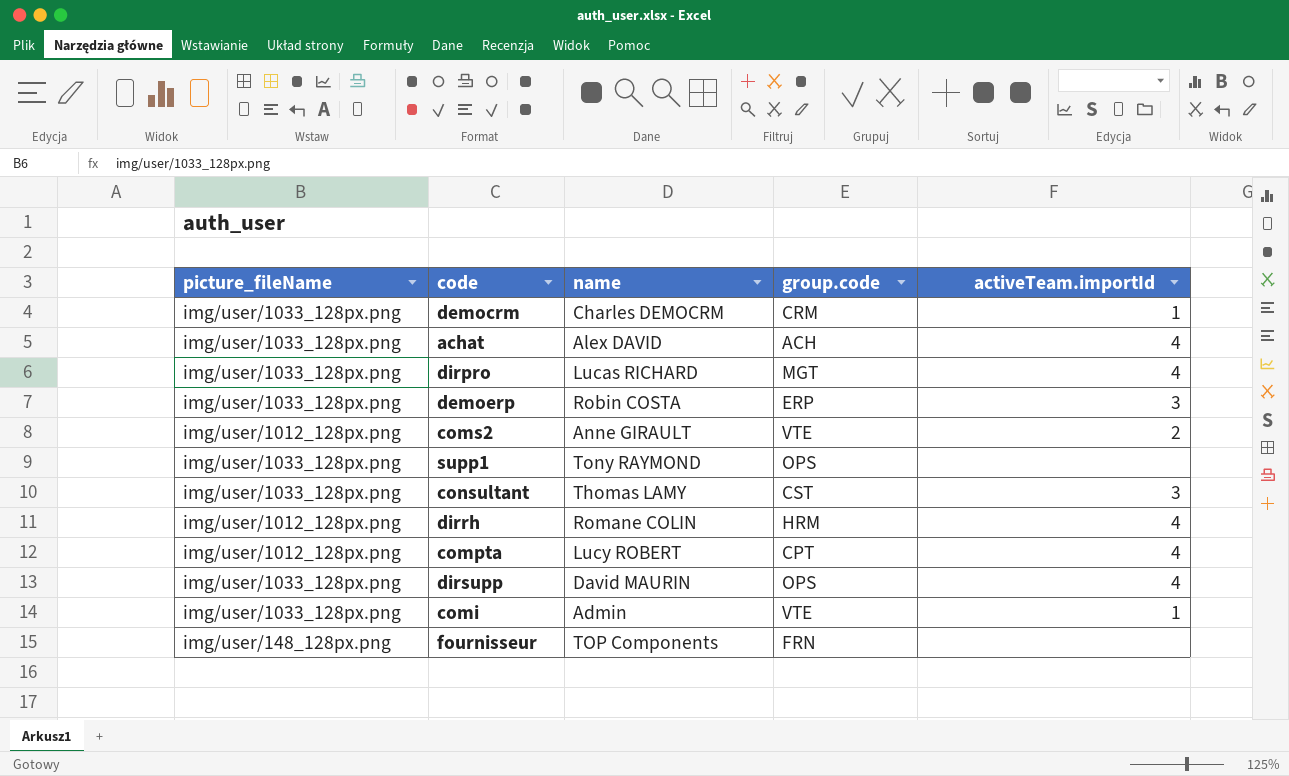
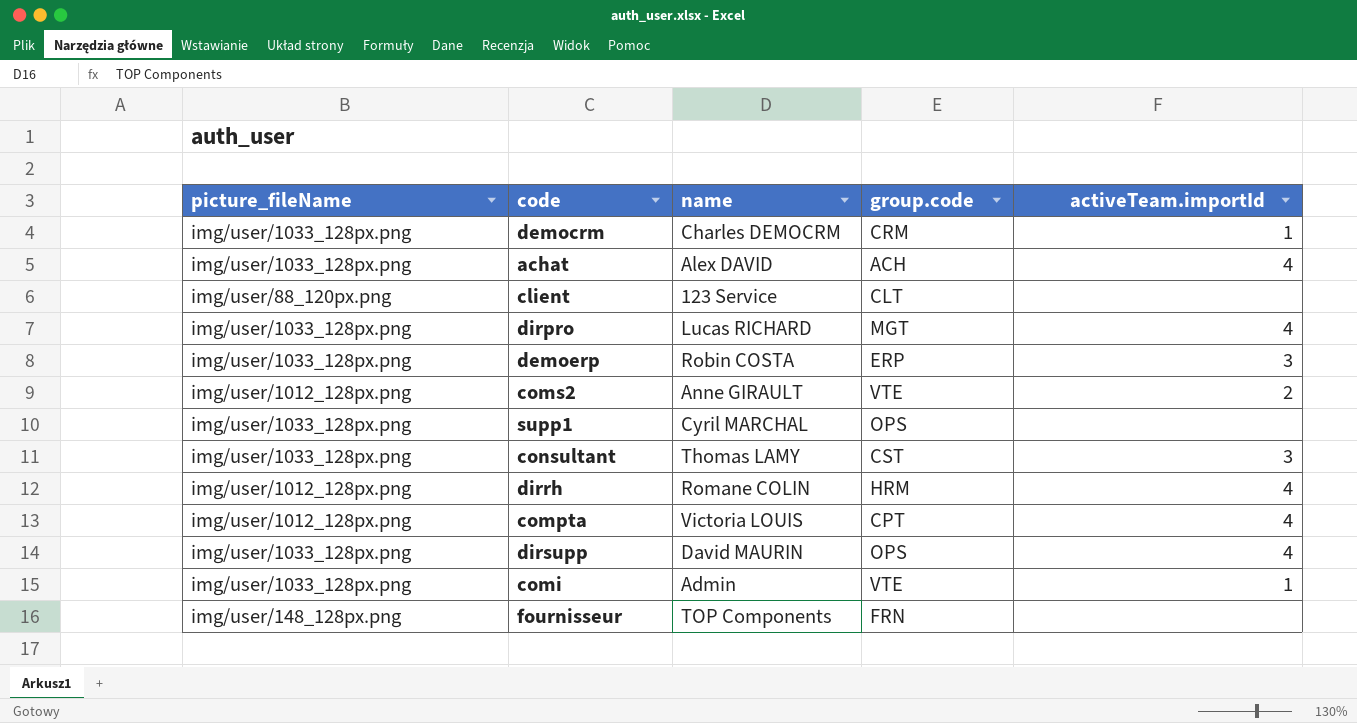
row client: none -> img/user/88_120px.png | 123 Service | CLT | none
supp1 | name: Tony RAYMOND -> Cyril MARCHAL
compta | name: Lucy ROBERT -> Victoria LOUIS

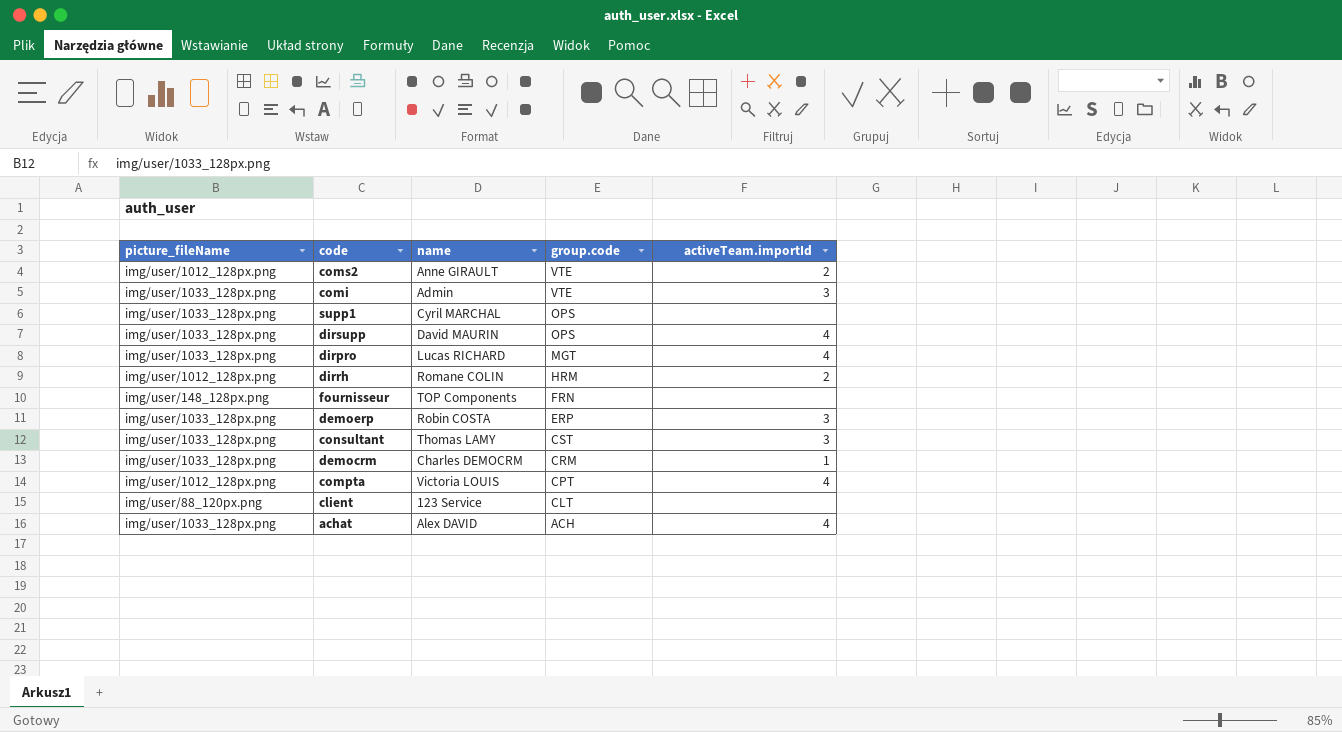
row order: none -> group.code descending
comi | activeTeam.importId: 1 -> 3
dirrh | activeTeam.importId: 4 -> 2

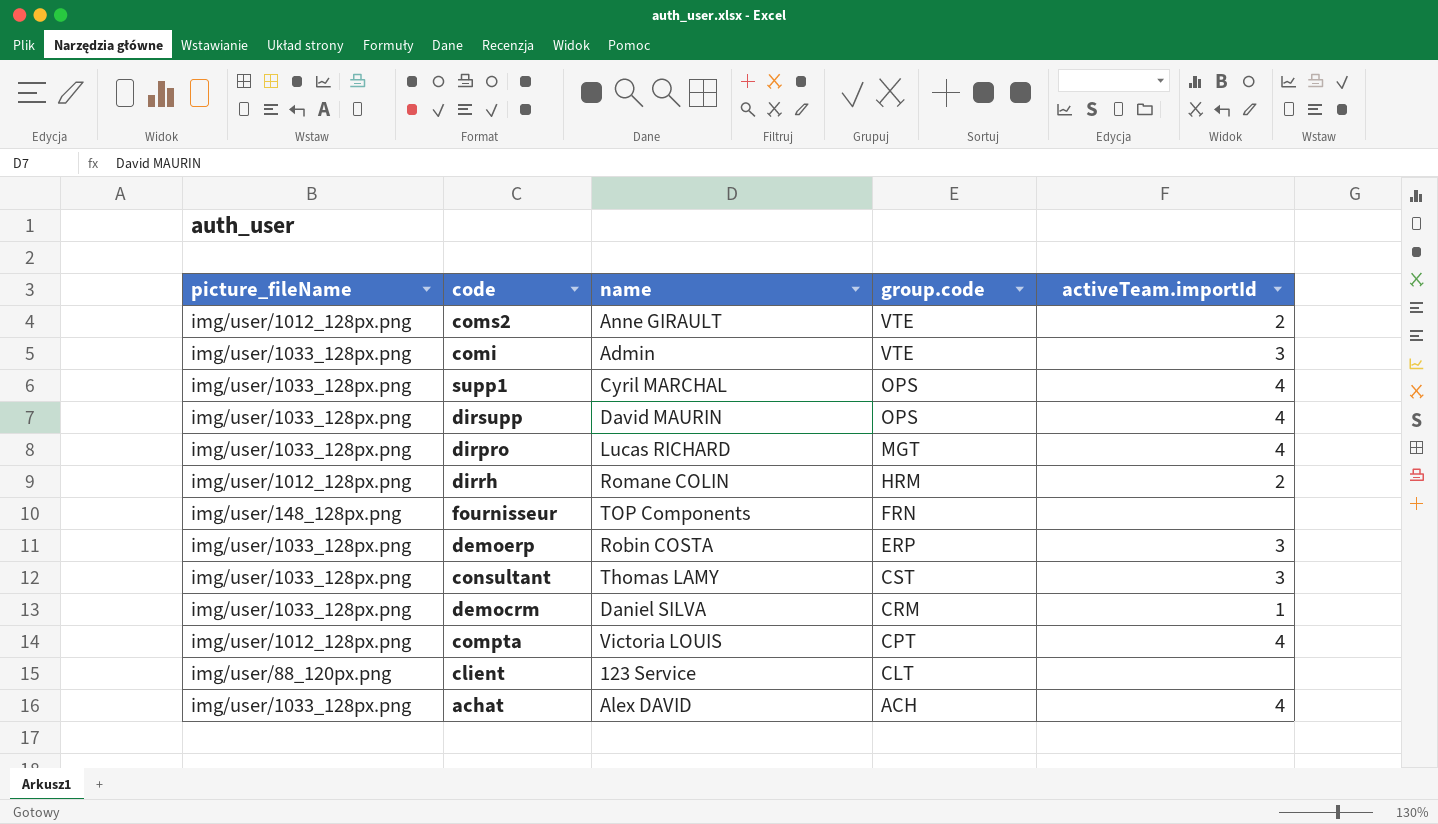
supp1 | activeTeam.importId: none -> 4
democrm | name: Charles DEMOCRM -> Daniel SILVA

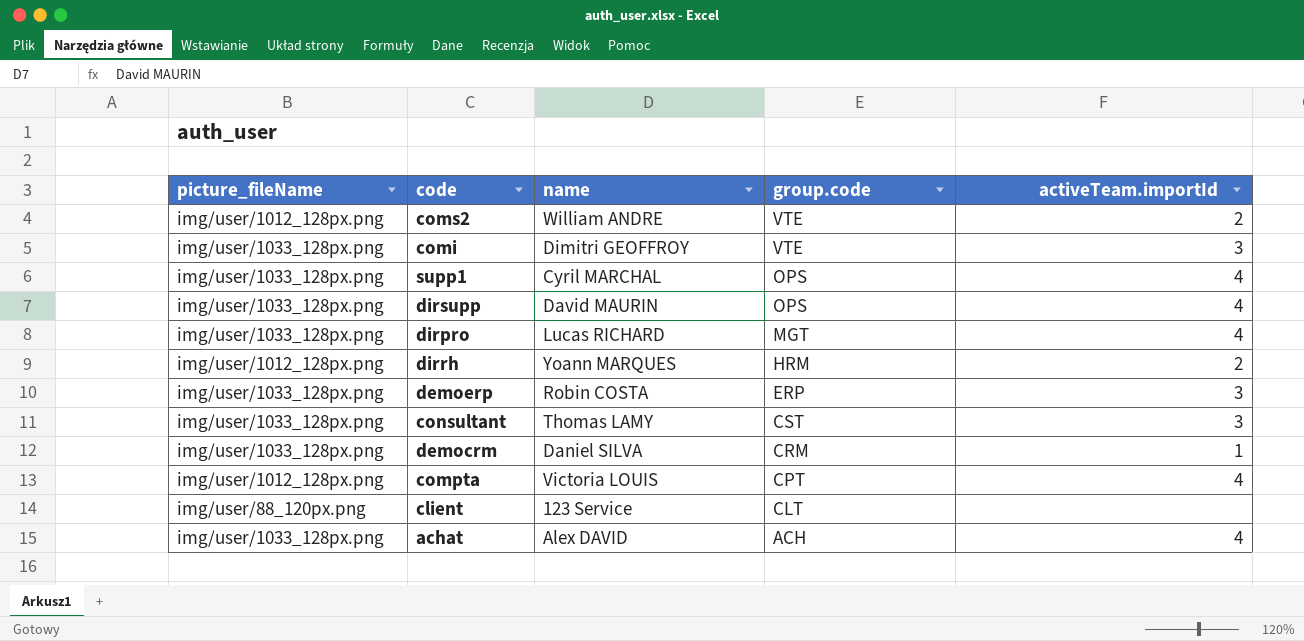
row fournisseur: img/user/148_128px.png | TOP Components | FRN | none -> none
coms2 | name: Anne GIRAULT -> William ANDRE
comi | name: Admin -> Dimitri GEOFFROY
dirrh | name: Romane COLIN -> Yoann MARQUES

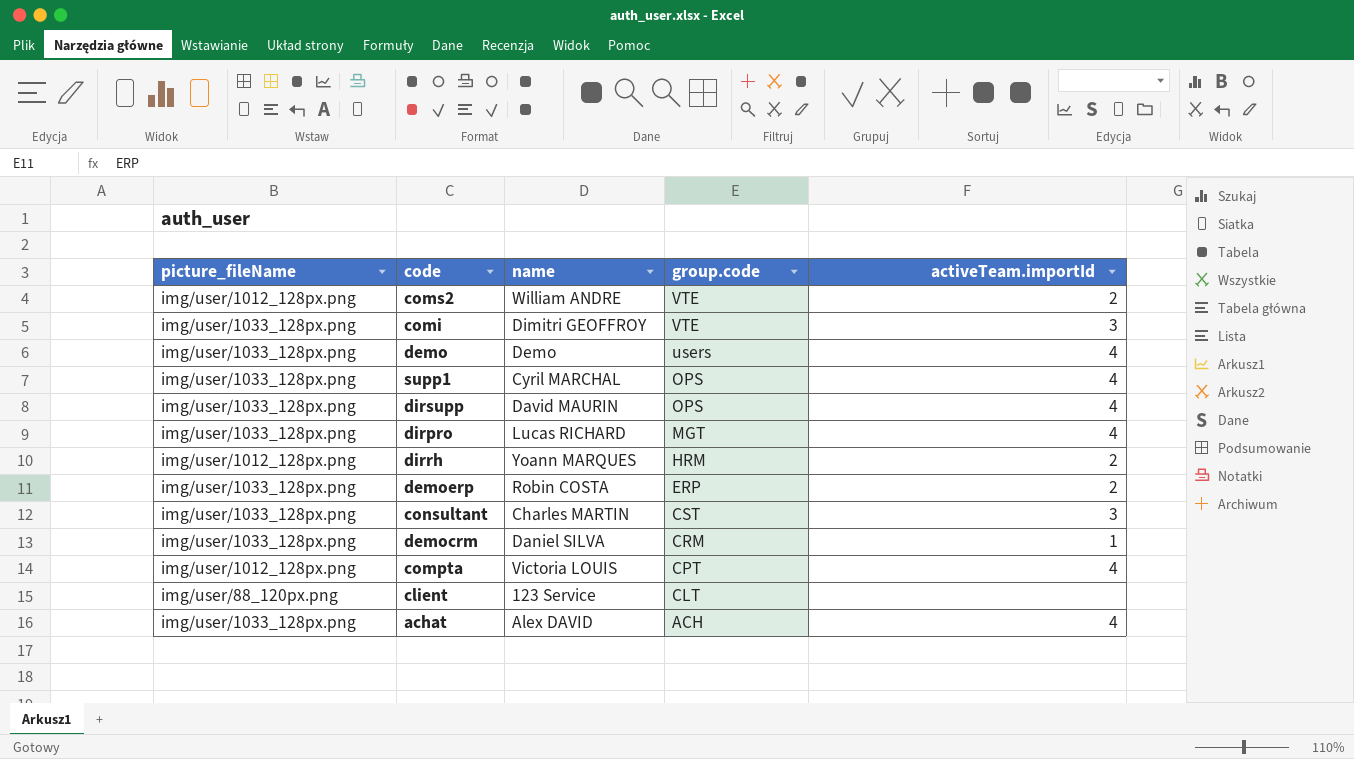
row demo: none -> img/user/1033_128px.png | Demo | users | 4
demoerp | activeTeam.importId: 3 -> 2
consultant | name: Thomas LAMY -> Charles MARTIN

